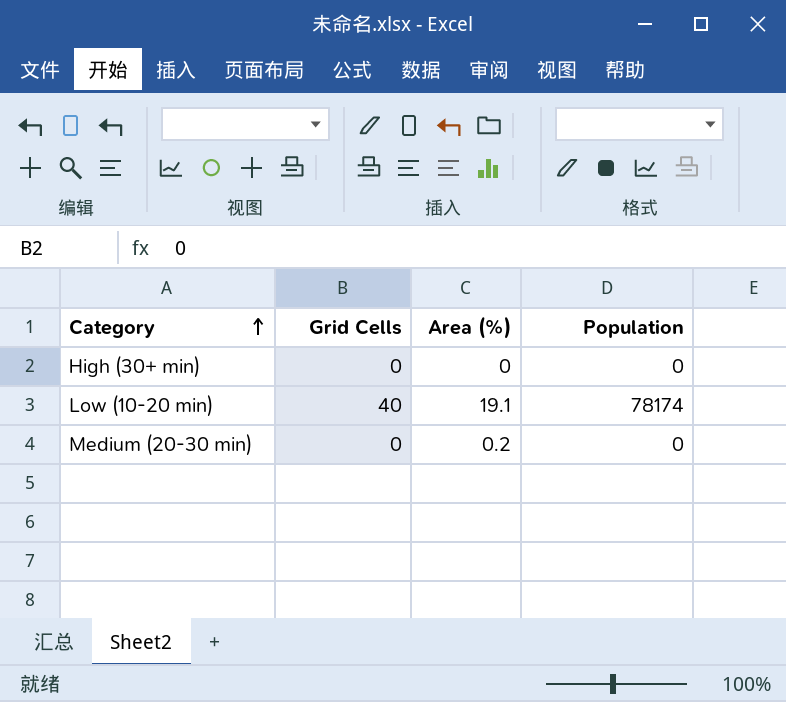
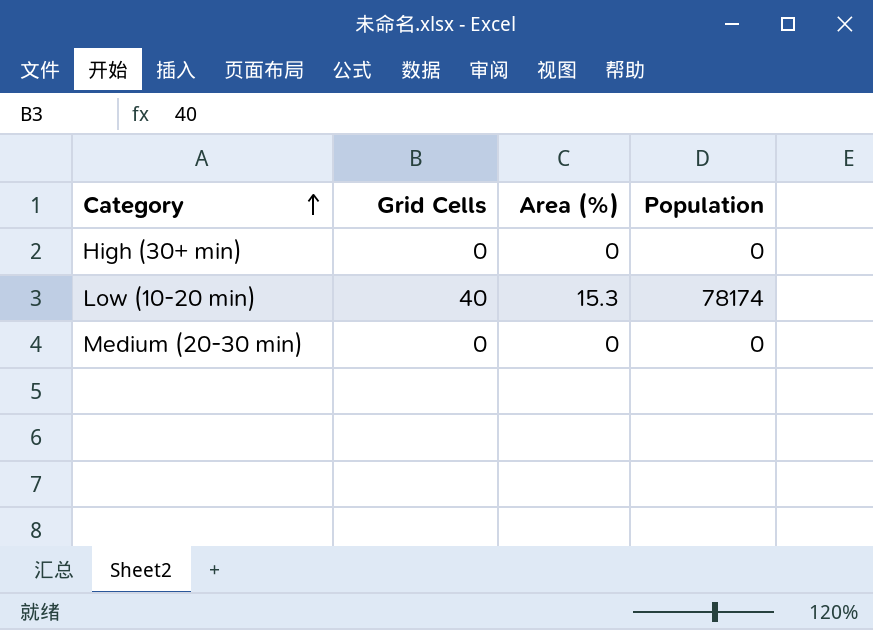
Low (10-20 min) | Area (%): 19.1 -> 15.3
Medium (20-30 min) | Area (%): 0.2 -> 0

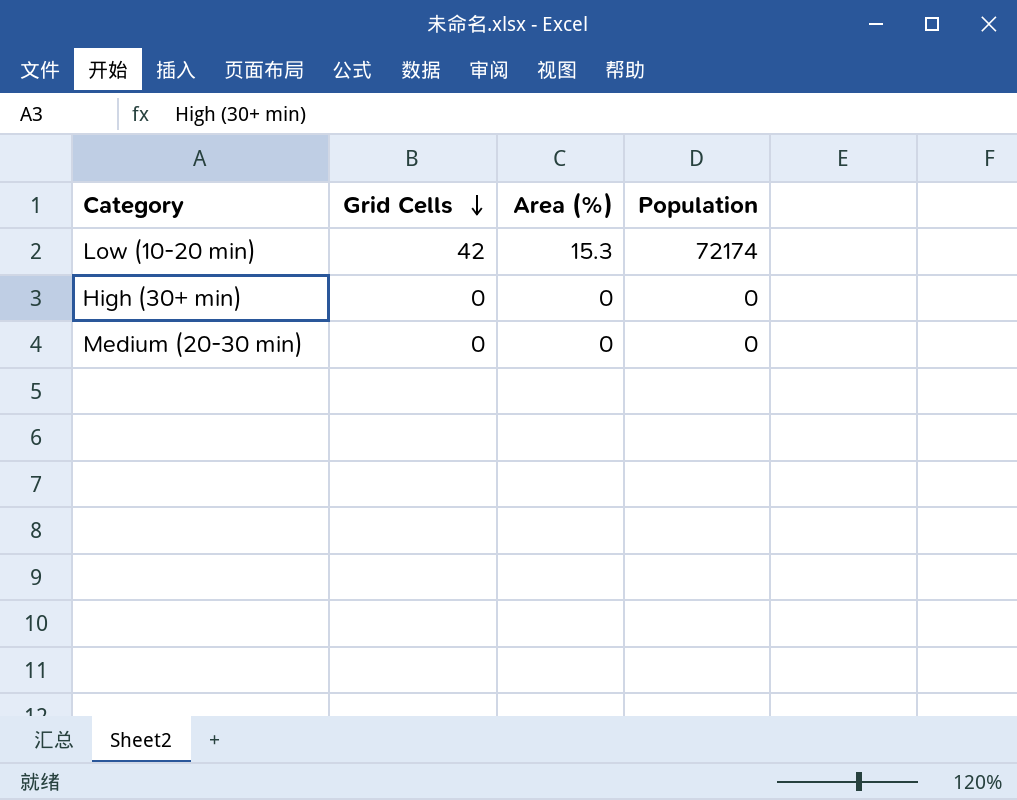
row order: Category ascending -> Grid Cells descending
Low (10-20 min) | Grid Cells: 40 -> 42
Low (10-20 min) | Population: 78174 -> 72174

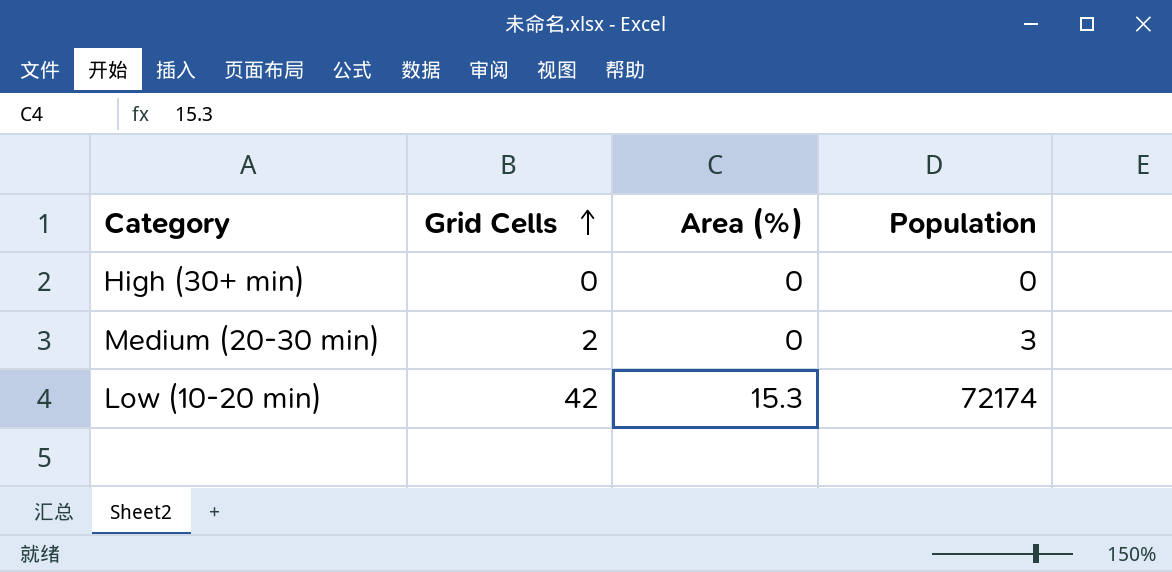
row order: Grid Cells descending -> Grid Cells ascending
Medium (20-30 min) | Grid Cells: 0 -> 2
Medium (20-30 min) | Population: 0 -> 3

